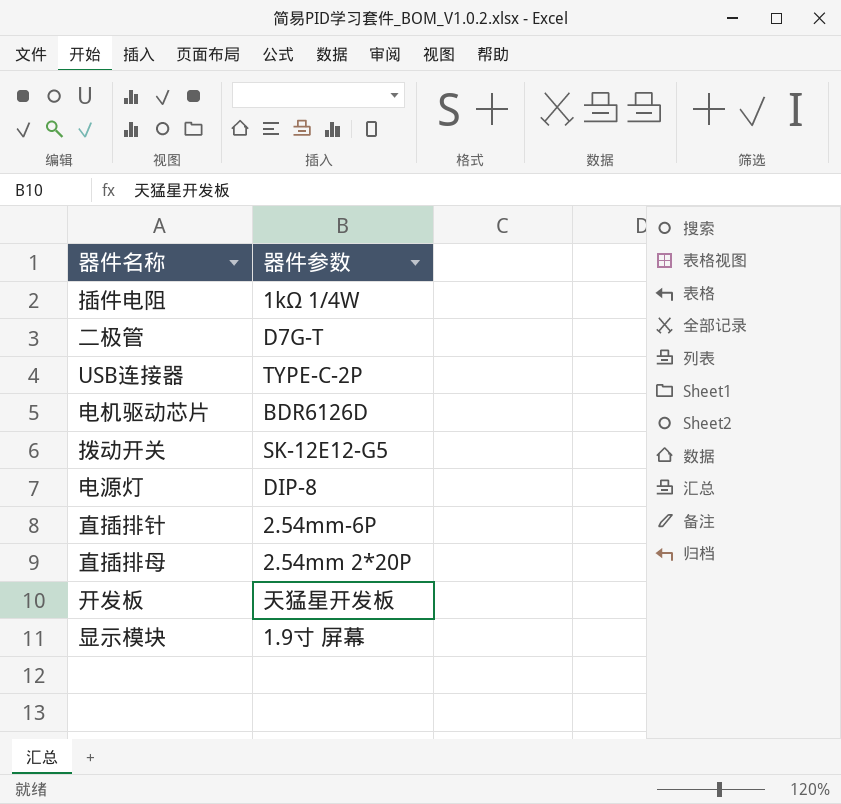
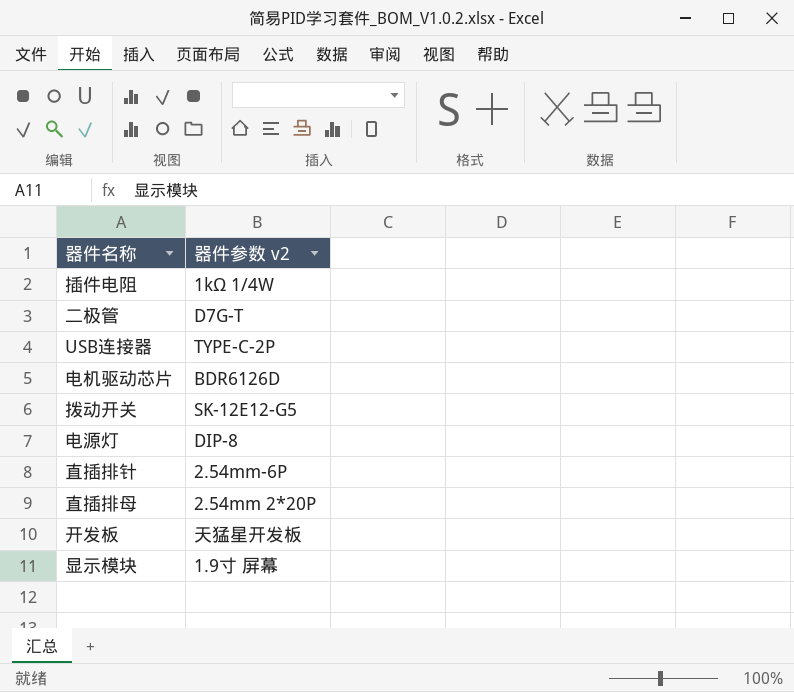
column name: 器件参数 -> 器件参数 v2

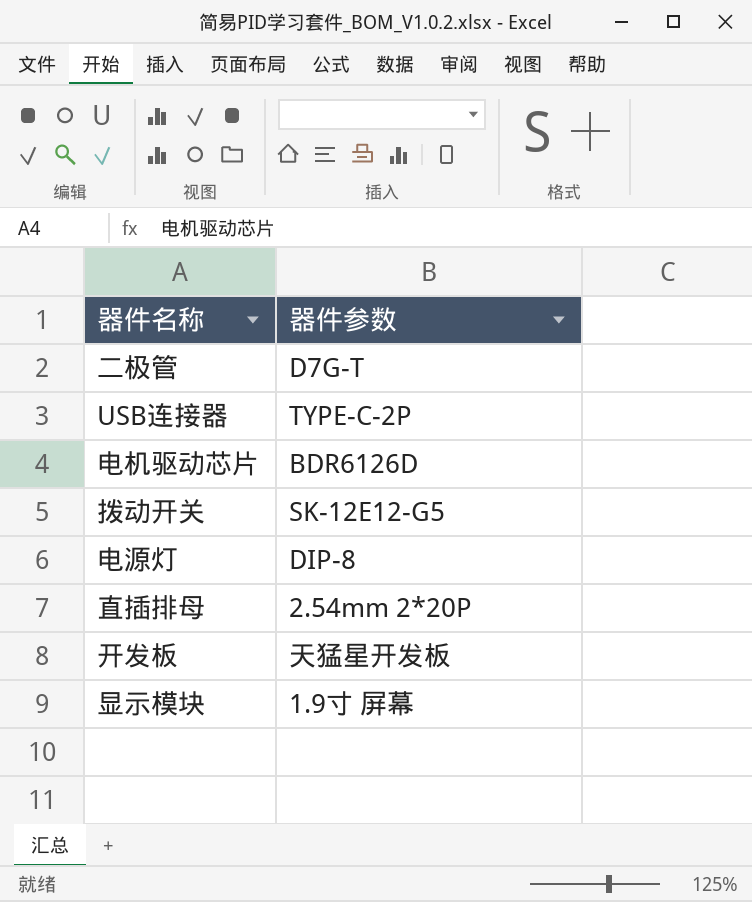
column name: 器件参数 v2 -> 器件参数
row 插件电阻: 1kΩ 1/4W -> none
row 直插排针: 2.54mm-6P -> none

